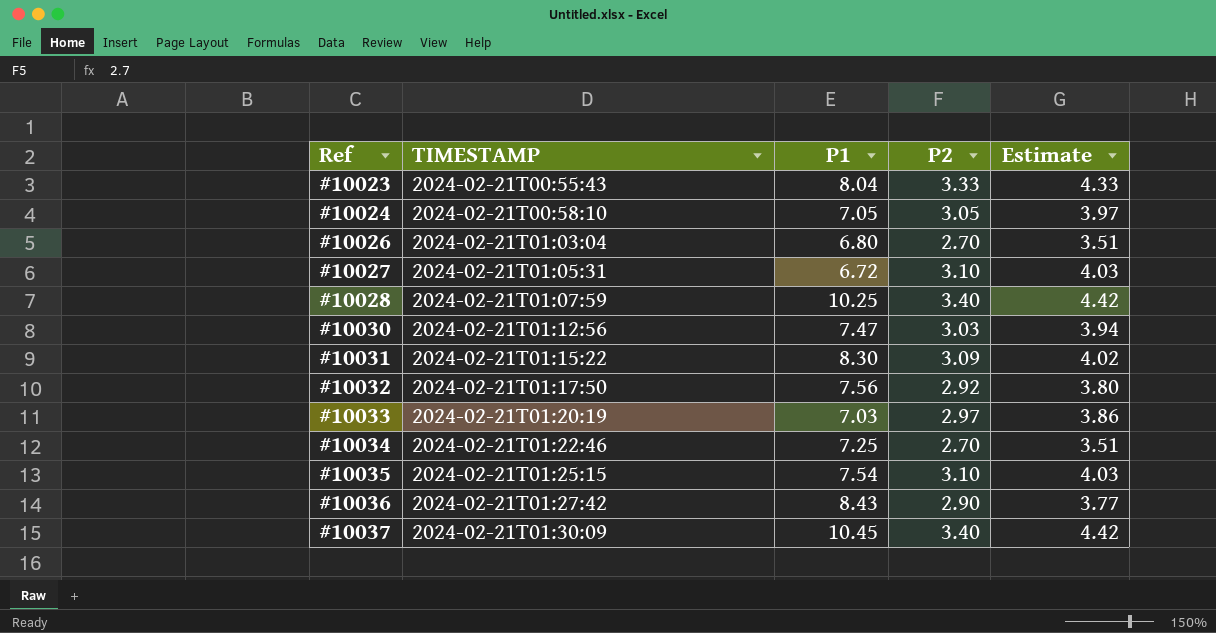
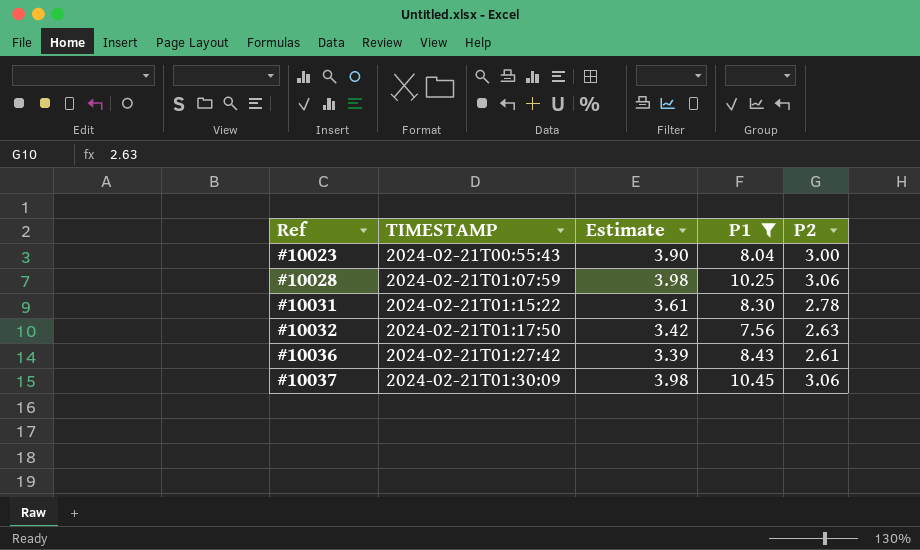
filter: none -> P1 >= 7.56
column Estimate | position: 5 -> 3
#10023 | Estimate: 4.33 -> 3.90
#10023 | P2: 3.33 -> 3.00
#10028 | Estimate: 4.42 -> 3.98
#10028 | P2: 3.40 -> 3.06
#10031 | Estimate: 4.02 -> 3.61
#10031 | P2: 3.09 -> 2.78
#10032 | Estimate: 3.80 -> 3.42
#10032 | P2: 2.92 -> 2.63
#10036 | Estimate: 3.77 -> 3.39
#10036 | P2: 2.90 -> 2.61
#10037 | Estimate: 4.42 -> 3.98
#10037 | P2: 3.40 -> 3.06

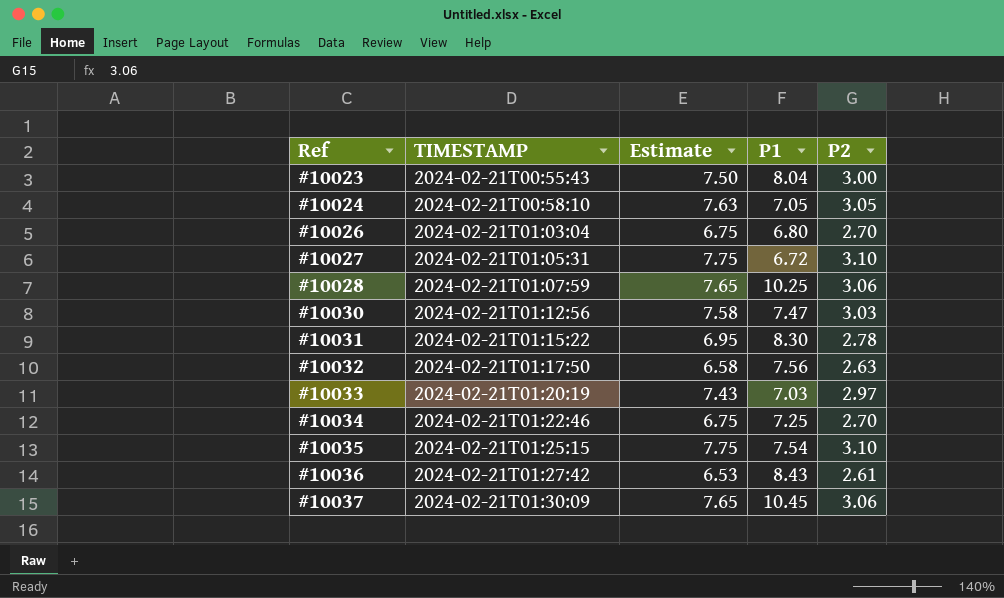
filter: P1 >= 7.56 -> none
column Estimate | formula: [P2] * 1.3 -> [P2] * 2.5

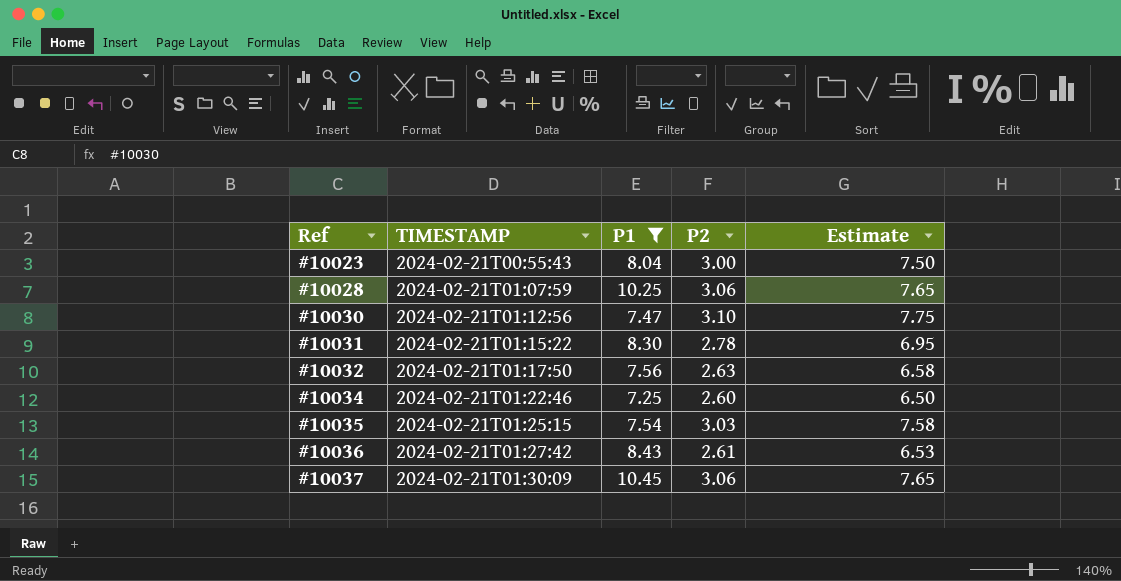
filter: none -> P1 >= 7.25
column Estimate | position: 3 -> 5
#10030 | P2: 3.03 -> 3.10
#10030 | Estimate: 7.58 -> 7.75
#10034 | P2: 2.70 -> 2.60
#10034 | Estimate: 6.75 -> 6.50
#10035 | P2: 3.10 -> 3.03
#10035 | Estimate: 7.75 -> 7.58

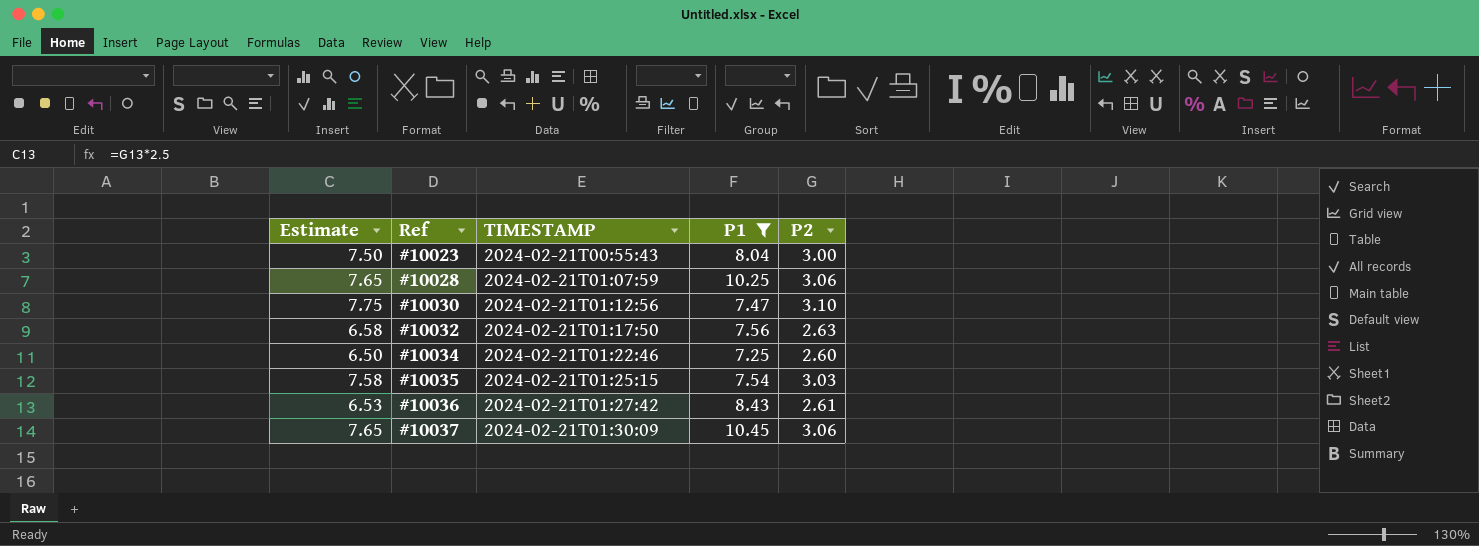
column Estimate | position: 5 -> 1
row #10031: 2024-02-21T01:15:22 | 8.30 | 2.78 | 6.95 -> none

